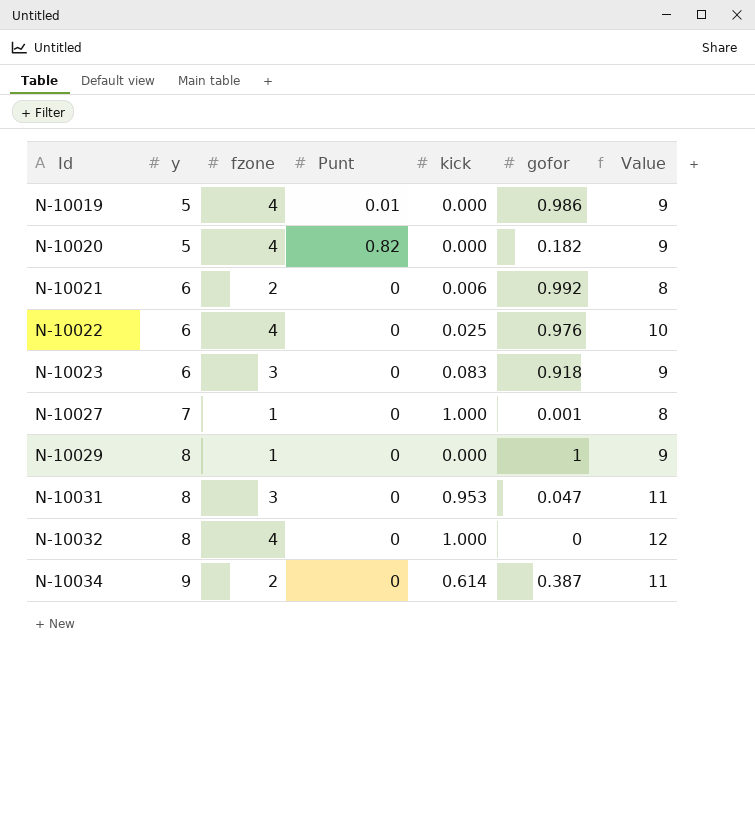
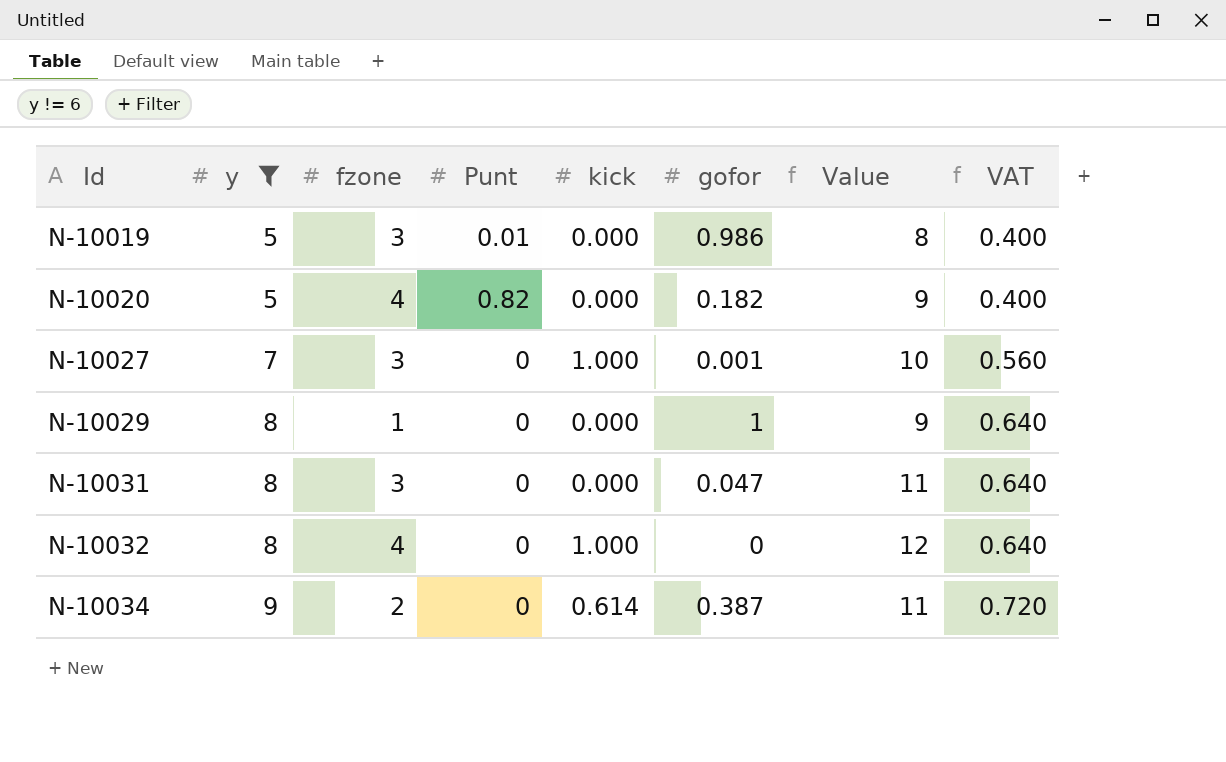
filter: none -> y != 6
column VAT | formula: none -> [y] * 0.08
N-10019 | fzone: 4 -> 3
N-10019 | Value: 9 -> 8
N-10027 | fzone: 1 -> 3
N-10027 | Value: 8 -> 10
N-10031 | kick: 0.953 -> 0.000

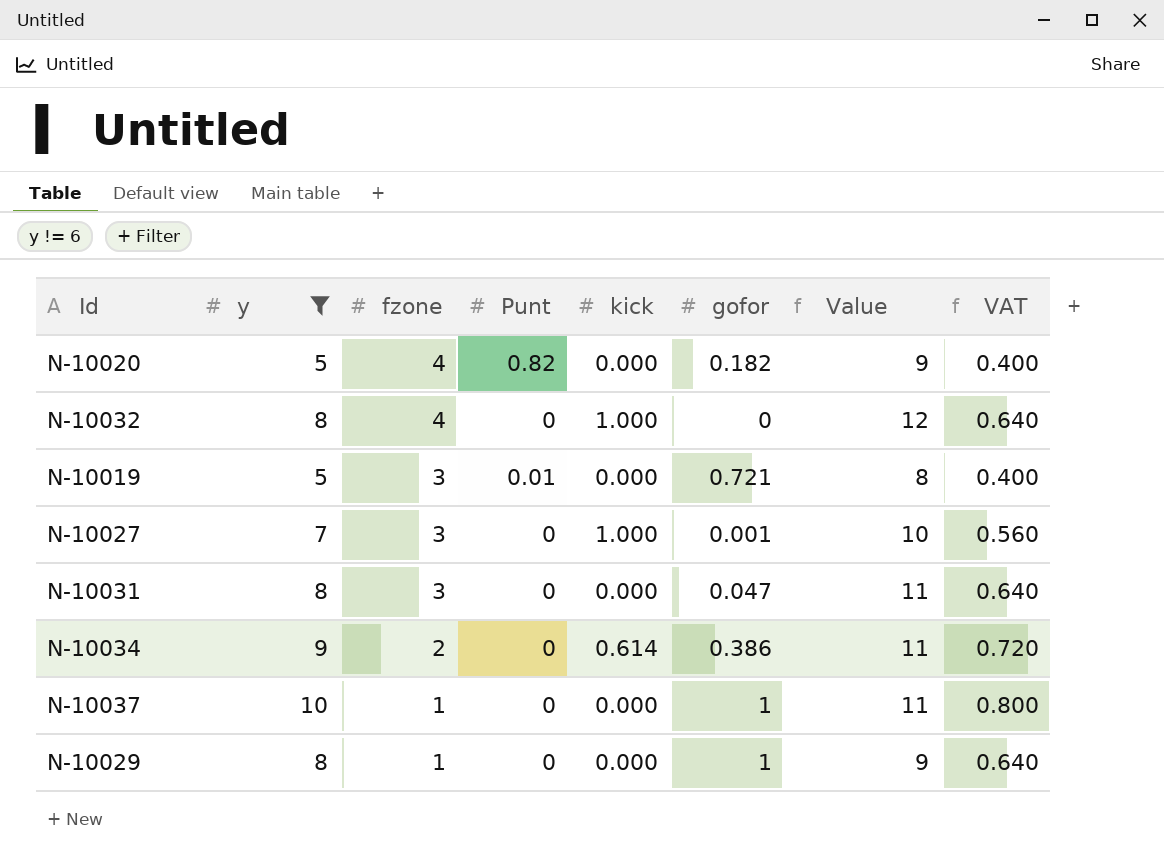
row order: Id ascending -> fzone descending
N-10019 | gofor: 0.986 -> 0.721
N-10034 | gofor: 0.387 -> 0.386
row N-10037: none -> 10 | 1 | 0 | 0.000 | 1 | 11 | 0.800

